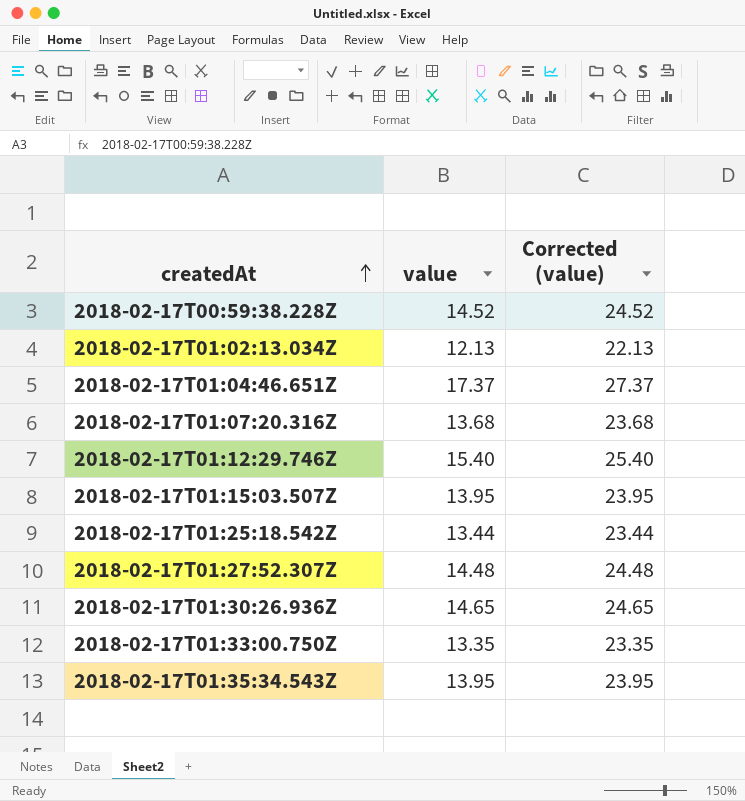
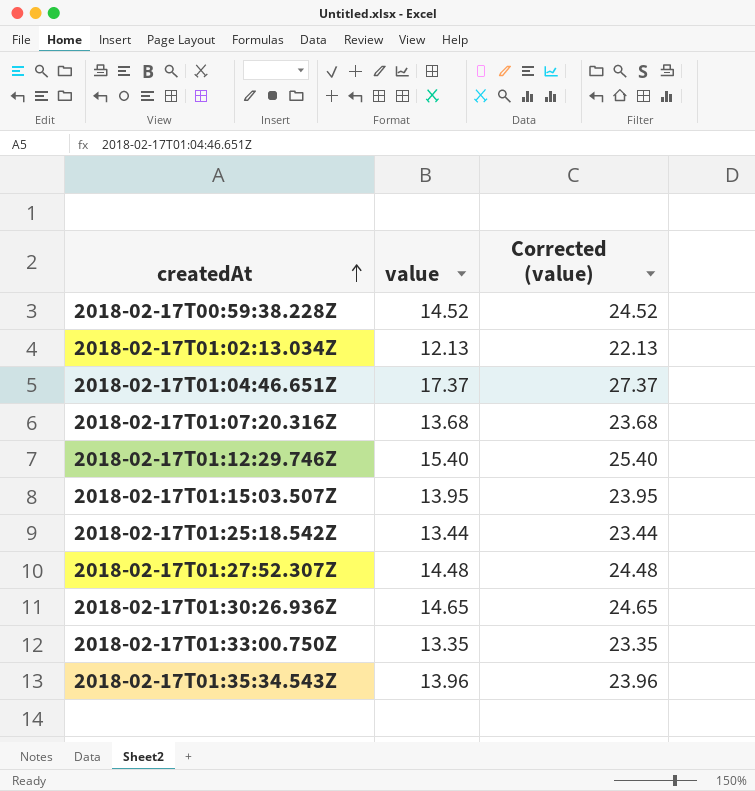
2018-02-17T01:35:34.543Z | value: 13.95 -> 13.96
2018-02-17T01:35:34.543Z | Corrected (value): 23.95 -> 23.96

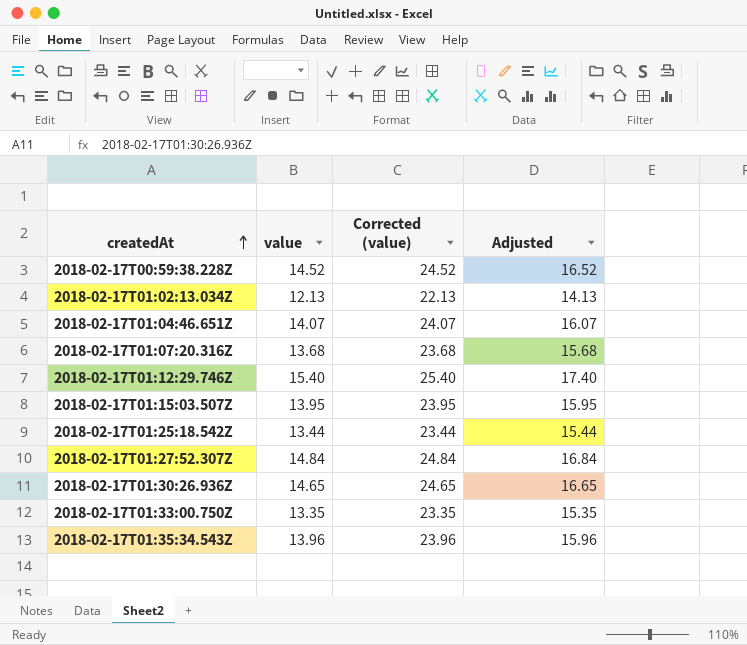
column Adjusted | formula: none -> [value] + 2
2018-02-17T01:04:46.651Z | value: 17.37 -> 14.07
2018-02-17T01:04:46.651Z | Corrected (value): 27.37 -> 24.07
2018-02-17T01:27:52.307Z | value: 14.48 -> 14.84
2018-02-17T01:27:52.307Z | Corrected (value): 24.48 -> 24.84

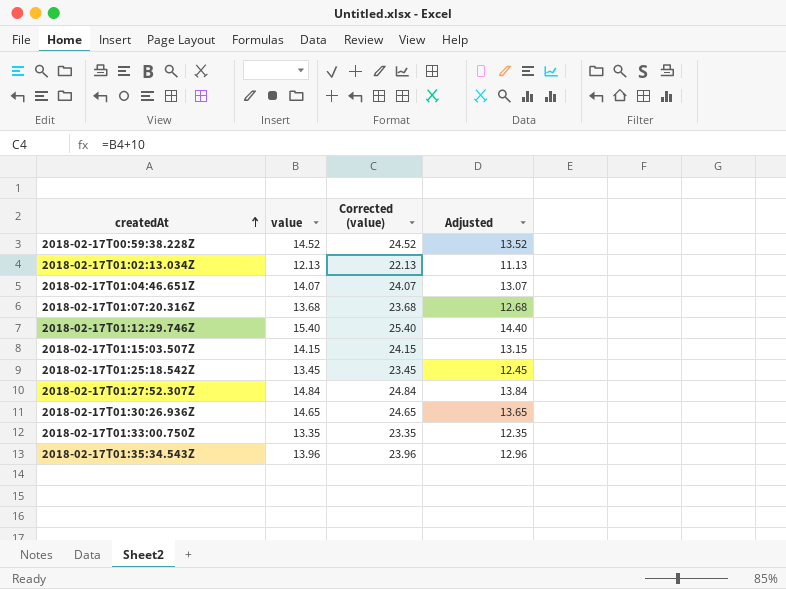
column Adjusted | formula: [value] + 2 -> [value] - 1
2018-02-17T01:15:03.507Z | value: 13.95 -> 14.15
2018-02-17T01:15:03.507Z | Corrected (value): 23.95 -> 24.15
2018-02-17T01:25:18.542Z | value: 13.44 -> 13.45
2018-02-17T01:25:18.542Z | Corrected (value): 23.44 -> 23.45

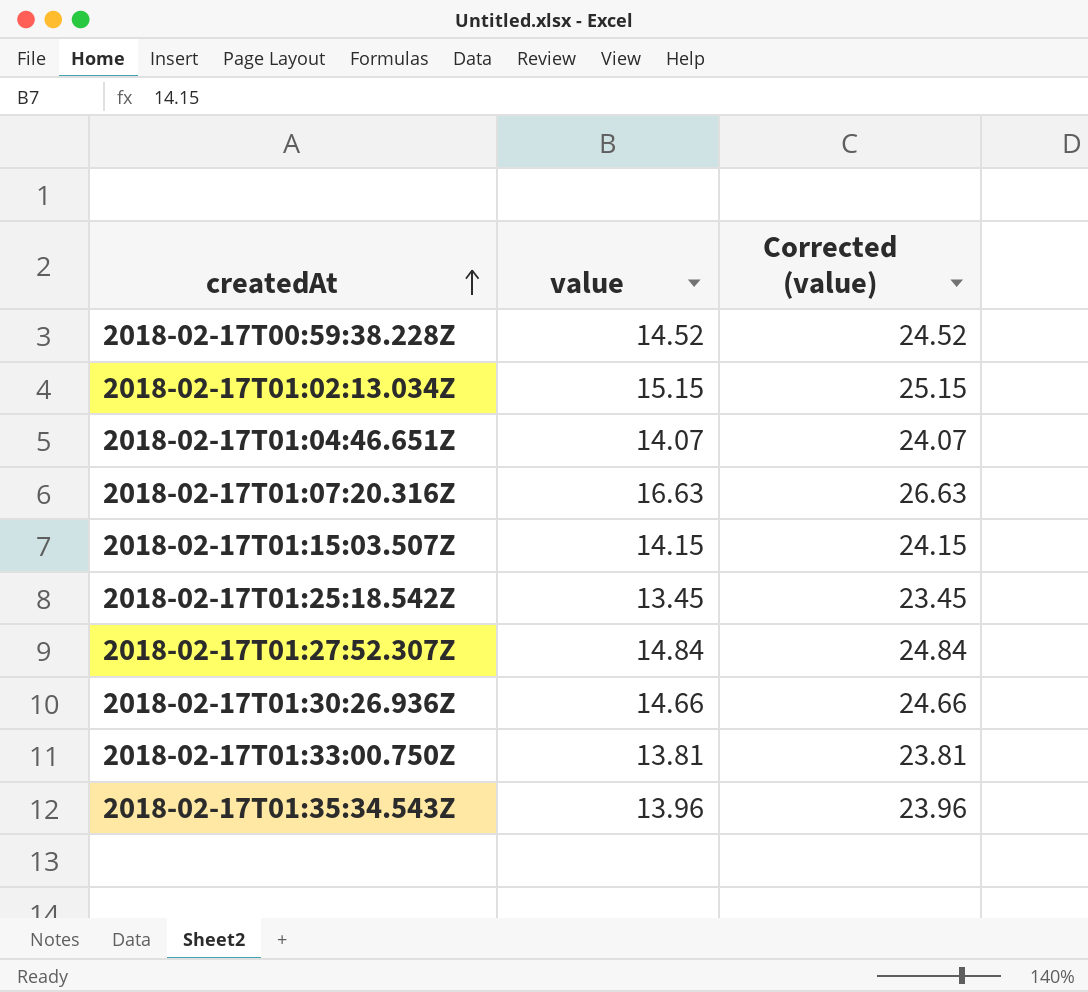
column Adjusted | formula: [value] - 1 -> none
row 2018-02-17T01:12:29.746Z: 15.40 | 25.40 | 14.40 -> none
2018-02-17T01:02:13.034Z | value: 12.13 -> 15.15
2018-02-17T01:02:13.034Z | Corrected (value): 22.13 -> 25.15
2018-02-17T01:07:20.316Z | value: 13.68 -> 16.63
2018-02-17T01:07:20.316Z | Corrected (value): 23.68 -> 26.63
2018-02-17T01:30:26.936Z | value: 14.65 -> 14.66
2018-02-17T01:30:26.936Z | Corrected (value): 24.65 -> 24.66
2018-02-17T01:33:00.750Z | value: 13.35 -> 13.81
2018-02-17T01:33:00.750Z | Corrected (value): 23.35 -> 23.81

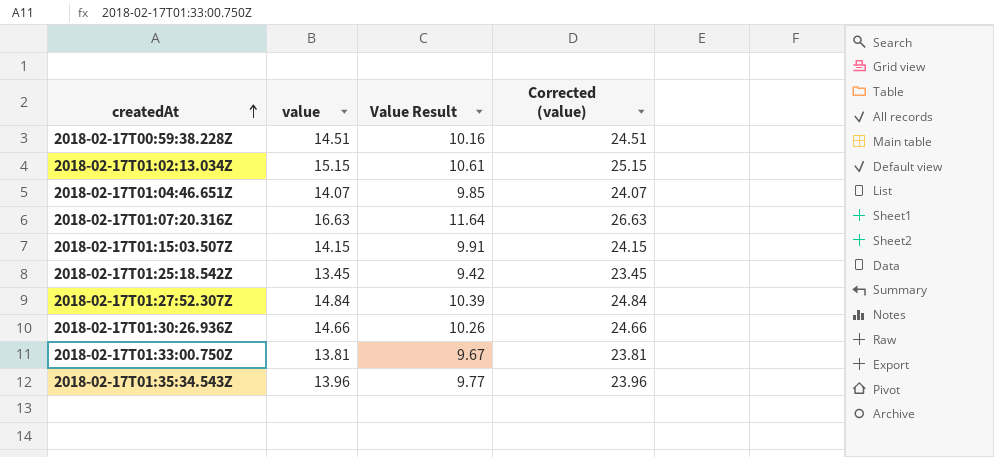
column Value Result | formula: none -> [value] * 0.7
2018-02-17T00:59:38.228Z | value: 14.52 -> 14.51
2018-02-17T00:59:38.228Z | Corrected (value): 24.52 -> 24.51

